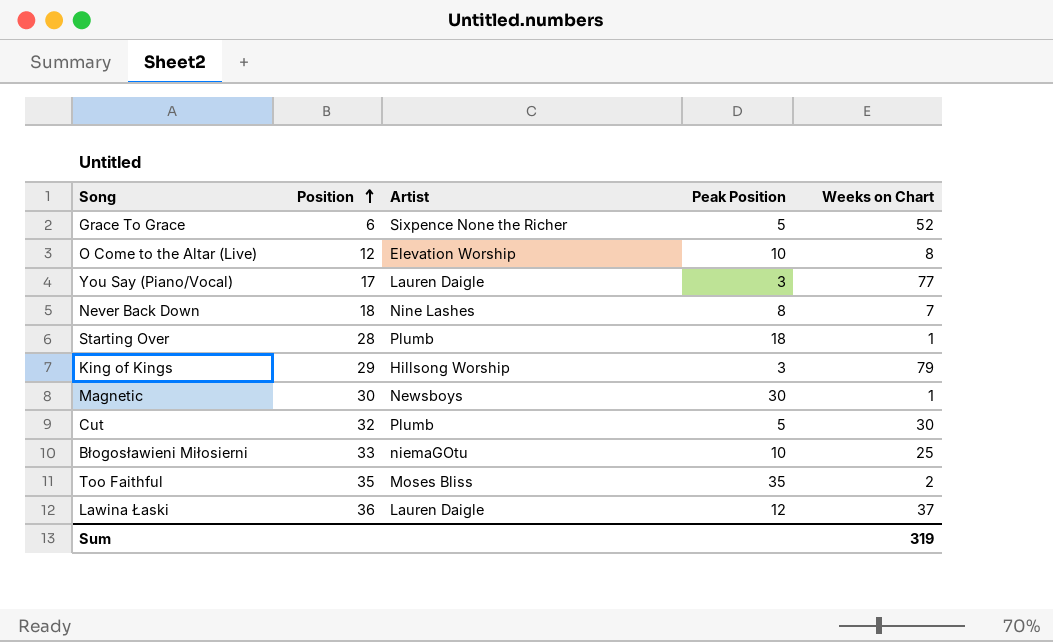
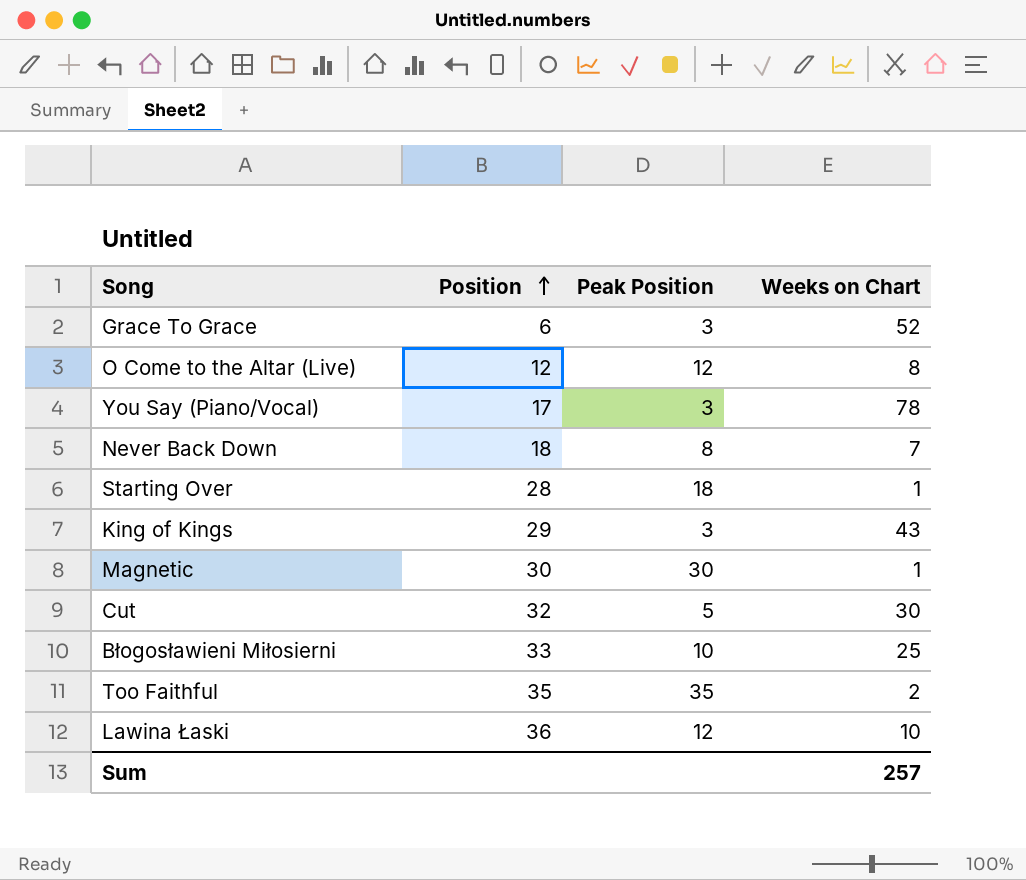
column Artist | position: 3 -> none
Grace To Grace | Peak Position: 5 -> 3
O Come to the Altar (Live) | Peak Position: 10 -> 12
You Say (Piano/Vocal) | Weeks on Chart: 77 -> 78
King of Kings | Weeks on Chart: 79 -> 43
Lawina Łaski | Weeks on Chart: 37 -> 10
Sum | Weeks on Chart: 319 -> 257

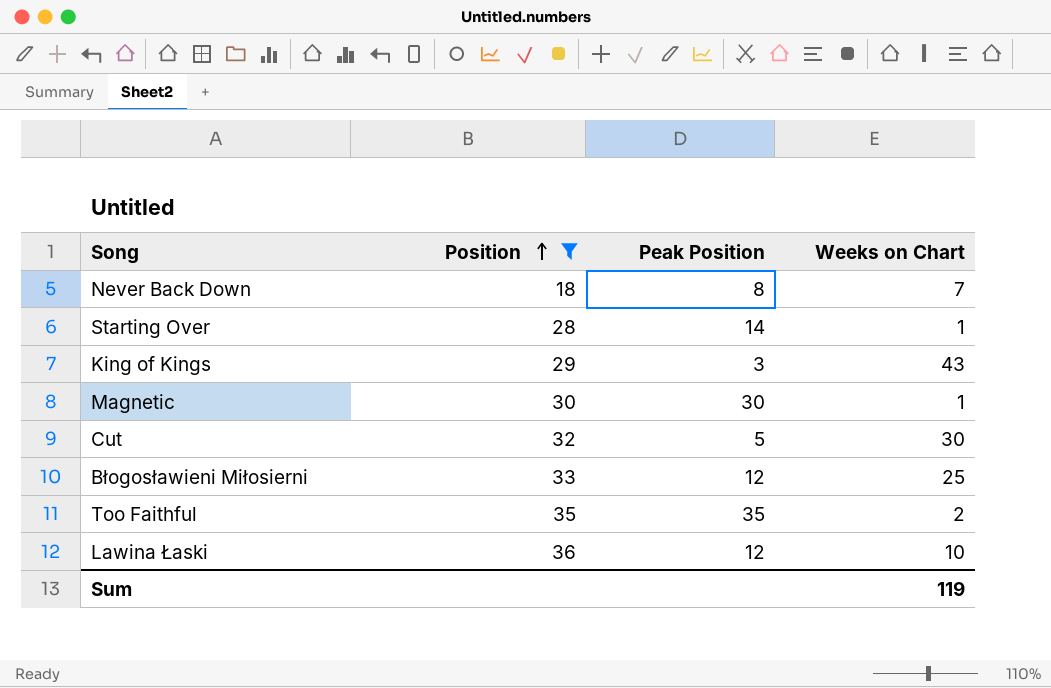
filter: none -> Position >= 18
Starting Over | Peak Position: 18 -> 14
Błogosławieni Miłosierni | Peak Position: 10 -> 12
Sum | Weeks on Chart: 257 -> 119

